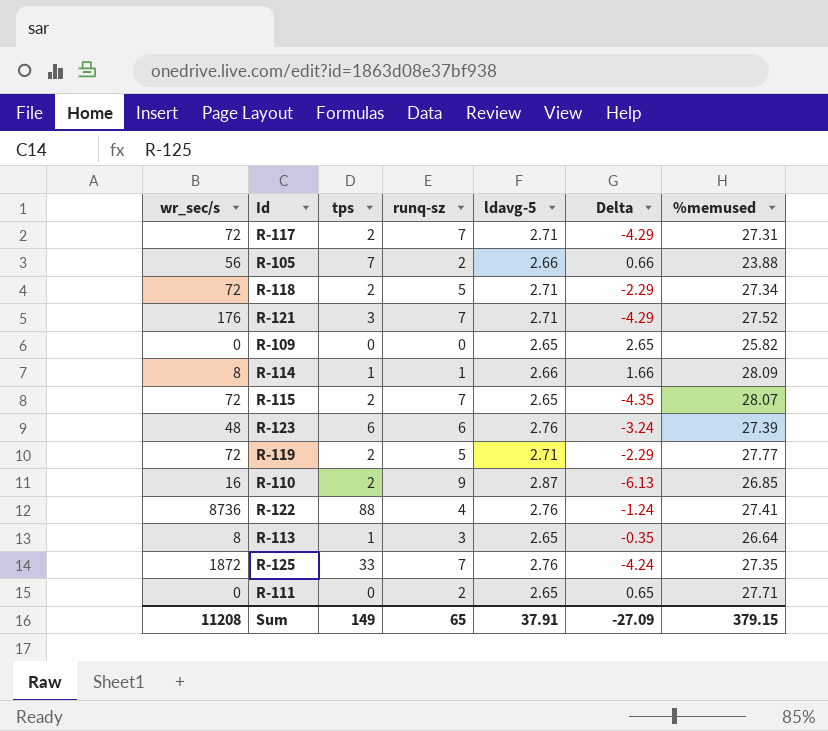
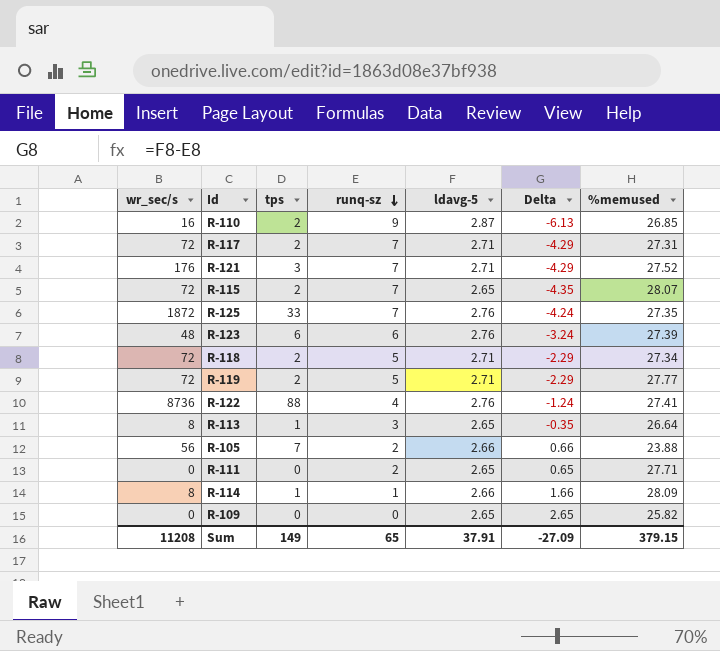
row order: none -> runq-sz descending

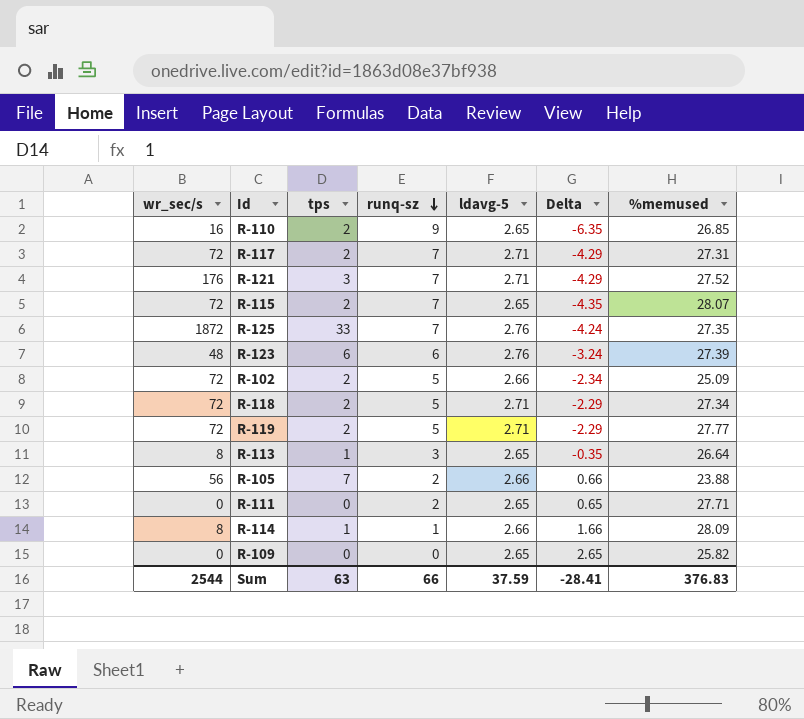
row R-122: 8736 | 88 | 4 | 2.76 | -1.24 | 27.41 -> none
R-110 | ldavg-5: 2.87 -> 2.65
R-110 | Delta: -6.13 -> -6.35
row R-102: none -> 72 | 2 | 5 | 2.66 | -2.34 | 25.09
Sum | wr_sec/s: 11208 -> 2544
Sum | tps: 149 -> 63
Sum | runq-sz: 65 -> 66
Sum | ldavg-5: 37.91 -> 37.59
Sum | Delta: -27.09 -> -28.41
Sum | %memused: 379.15 -> 376.83

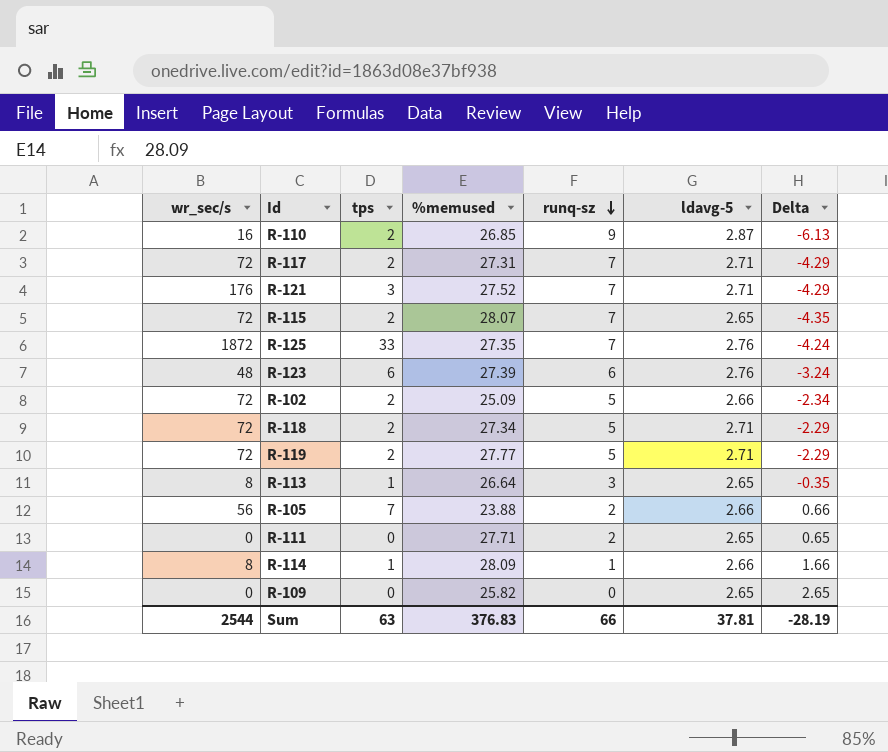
column %memused | position: 7 -> 4
R-110 | ldavg-5: 2.65 -> 2.87
R-110 | Delta: -6.35 -> -6.13
Sum | ldavg-5: 37.59 -> 37.81
Sum | Delta: -28.41 -> -28.19

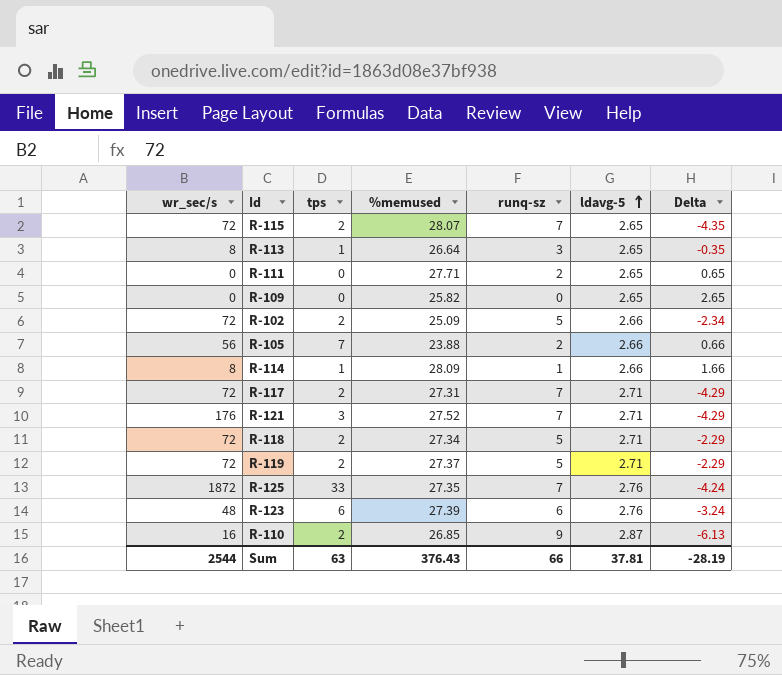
row order: runq-sz descending -> ldavg-5 ascending
R-119 | %memused: 27.77 -> 27.37
Sum | %memused: 376.83 -> 376.43

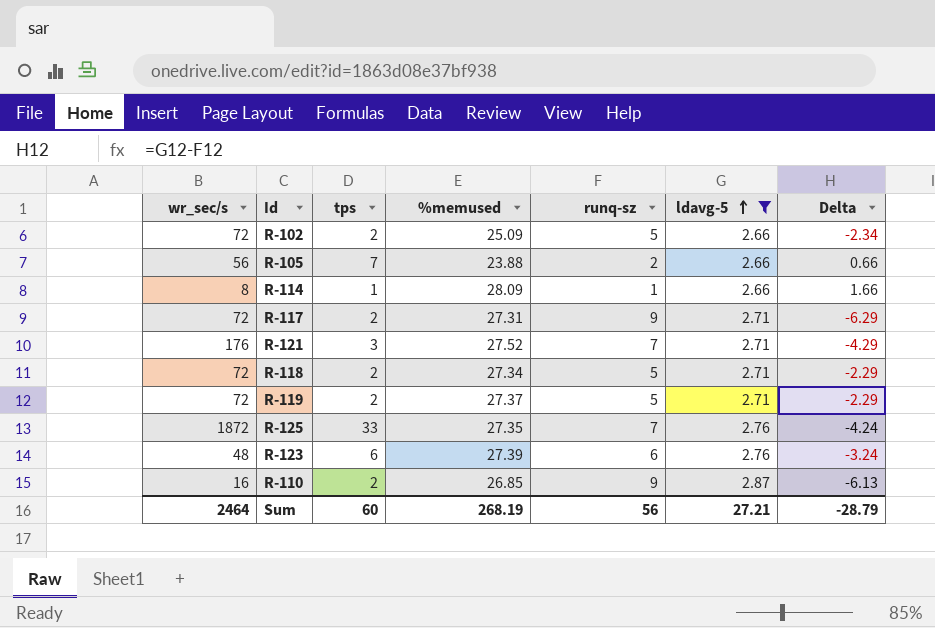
filter: none -> ldavg-5 != 2.65
R-117 | runq-sz: 7 -> 9
R-117 | Delta: -4.29 -> -6.29
Sum | wr_sec/s: 2544 -> 2464
Sum | tps: 63 -> 60
Sum | %memused: 376.43 -> 268.19
Sum | runq-sz: 66 -> 56
Sum | ldavg-5: 37.81 -> 27.21
Sum | Delta: -28.19 -> -28.79

